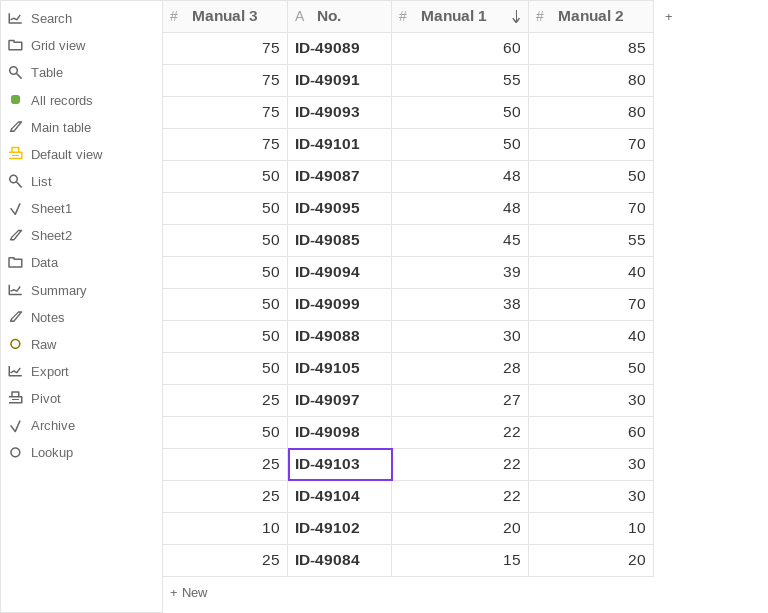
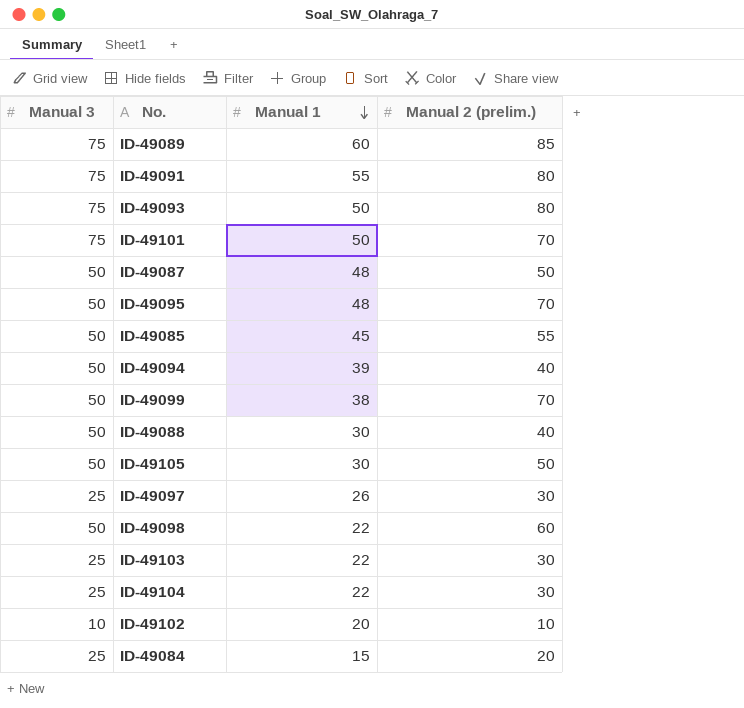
column name: Manual 2 -> Manual 2 (prelim.)
ID-49105 | Manual 1: 28 -> 30
ID-49097 | Manual 1: 27 -> 26

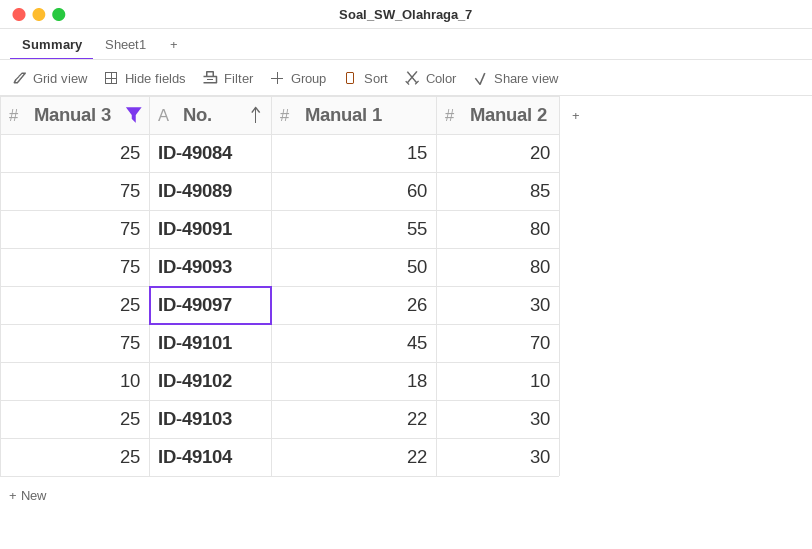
filter: none -> Manual 3 != 50
row order: Manual 1 descending -> No. ascending
column name: Manual 2 (prelim.) -> Manual 2
ID-49101 | Manual 1: 50 -> 45
ID-49102 | Manual 1: 20 -> 18

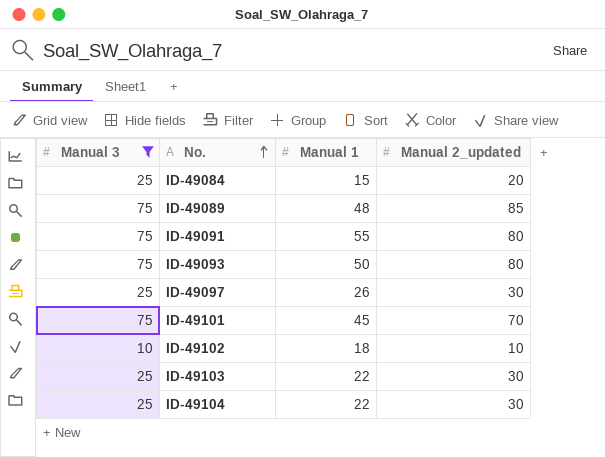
column name: Manual 2 -> Manual 2_updated
ID-49089 | Manual 1: 60 -> 48

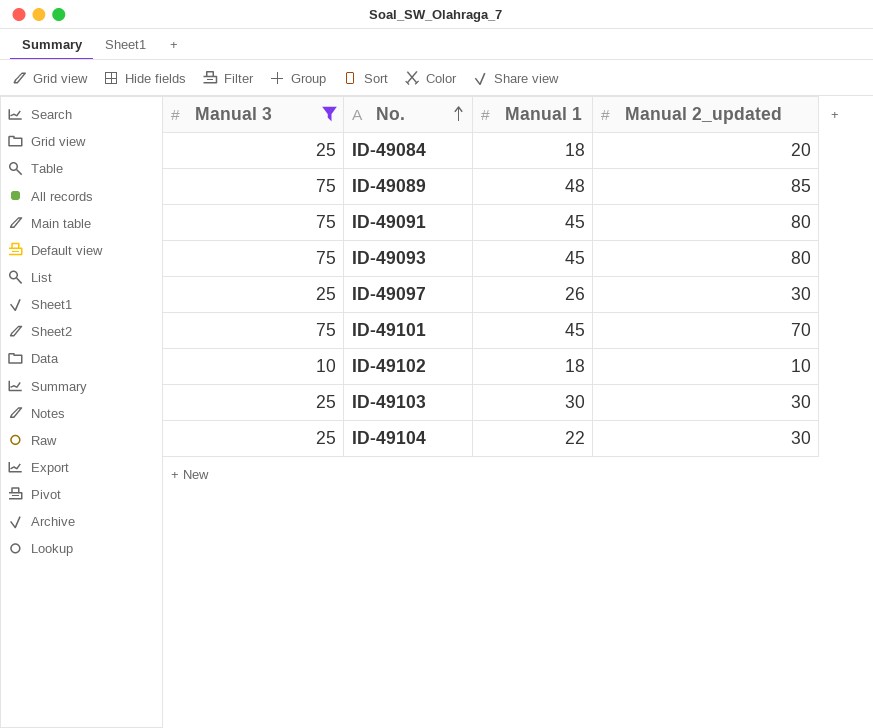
ID-49084 | Manual 1: 15 -> 18
ID-49091 | Manual 1: 55 -> 45
ID-49093 | Manual 1: 50 -> 45
ID-49103 | Manual 1: 22 -> 30

